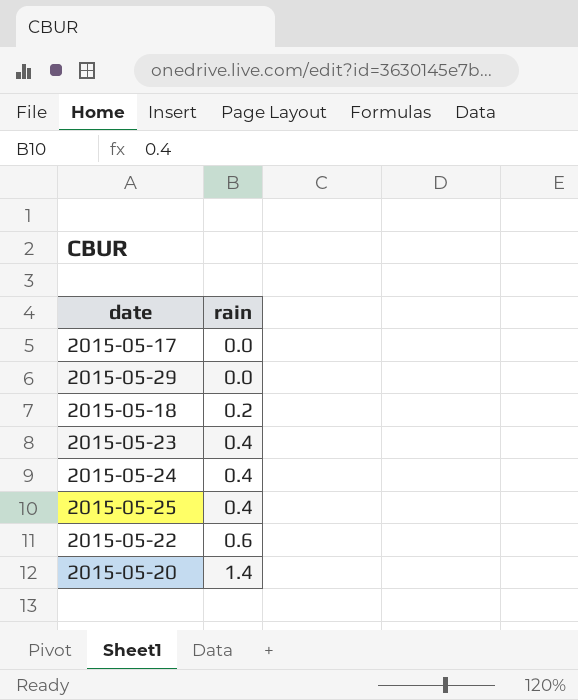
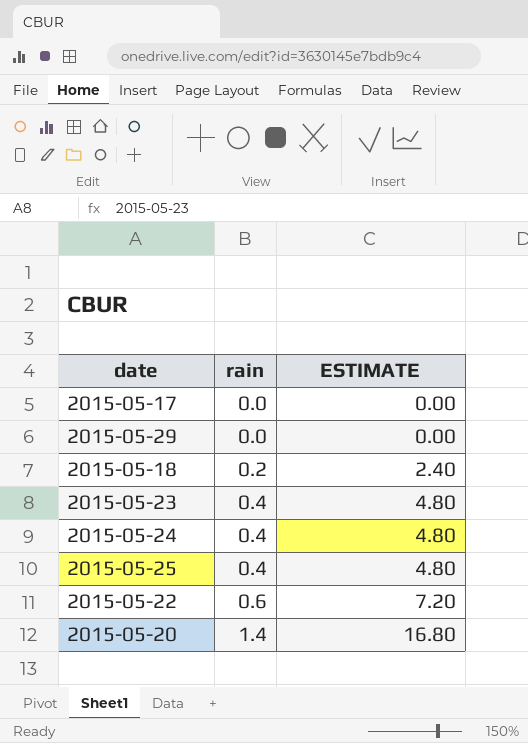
column ESTIMATE | formula: none -> [rain] * 12

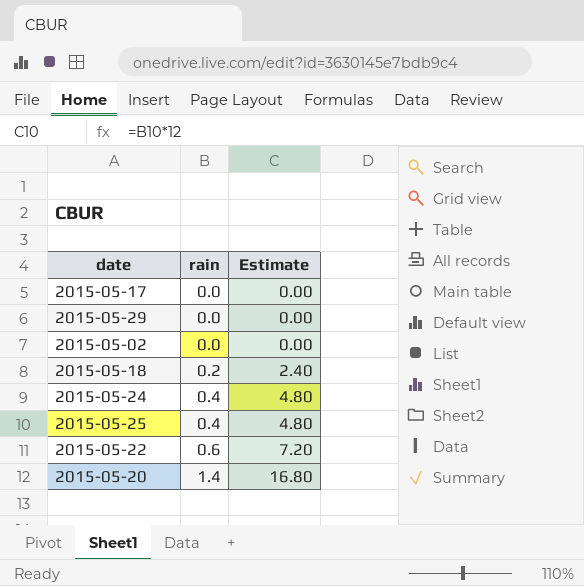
column name: ESTIMATE -> Estimate
row 2015-05-23: 0.4 | 4.80 -> none
row 2015-05-02: none -> 0.0 | 0.00

